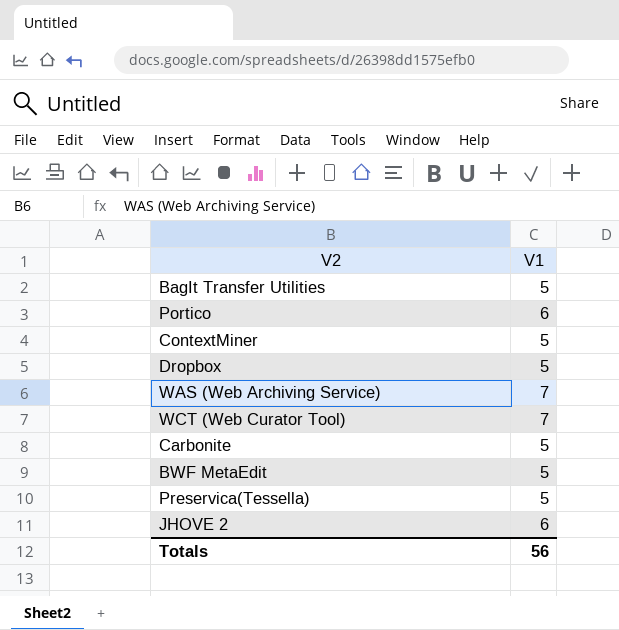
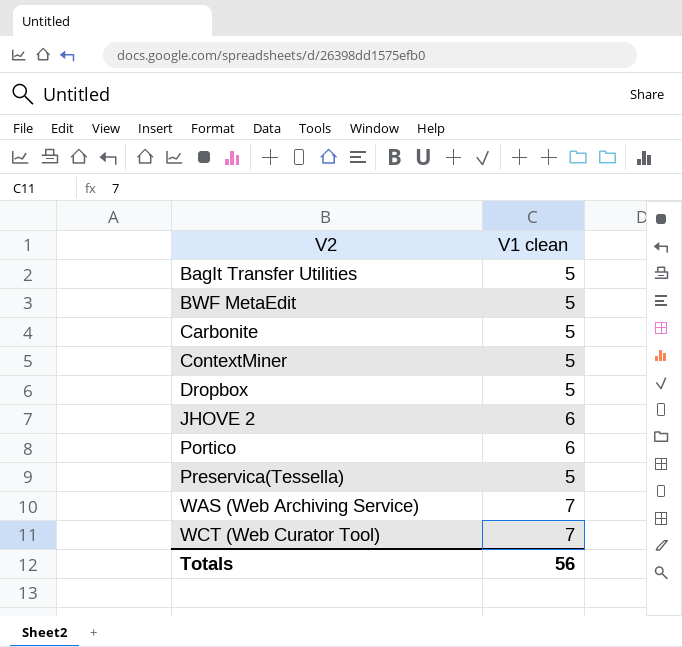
row order: none -> V2 ascending
column name: V1 -> V1 clean

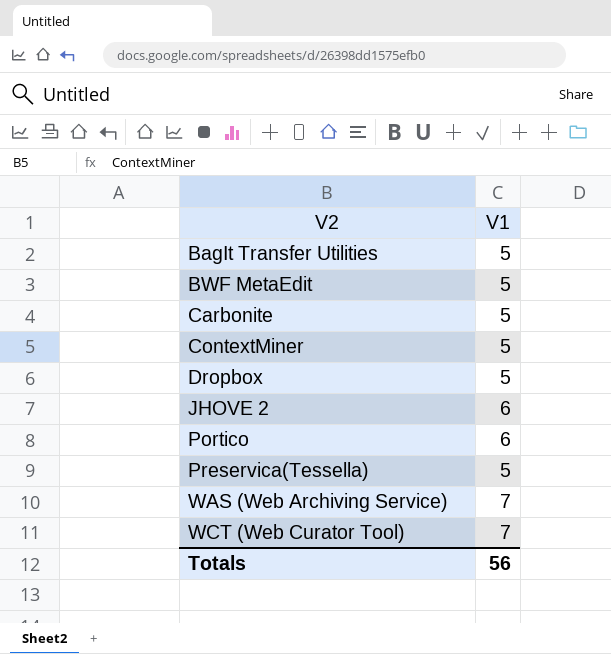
column name: V1 clean -> V1

